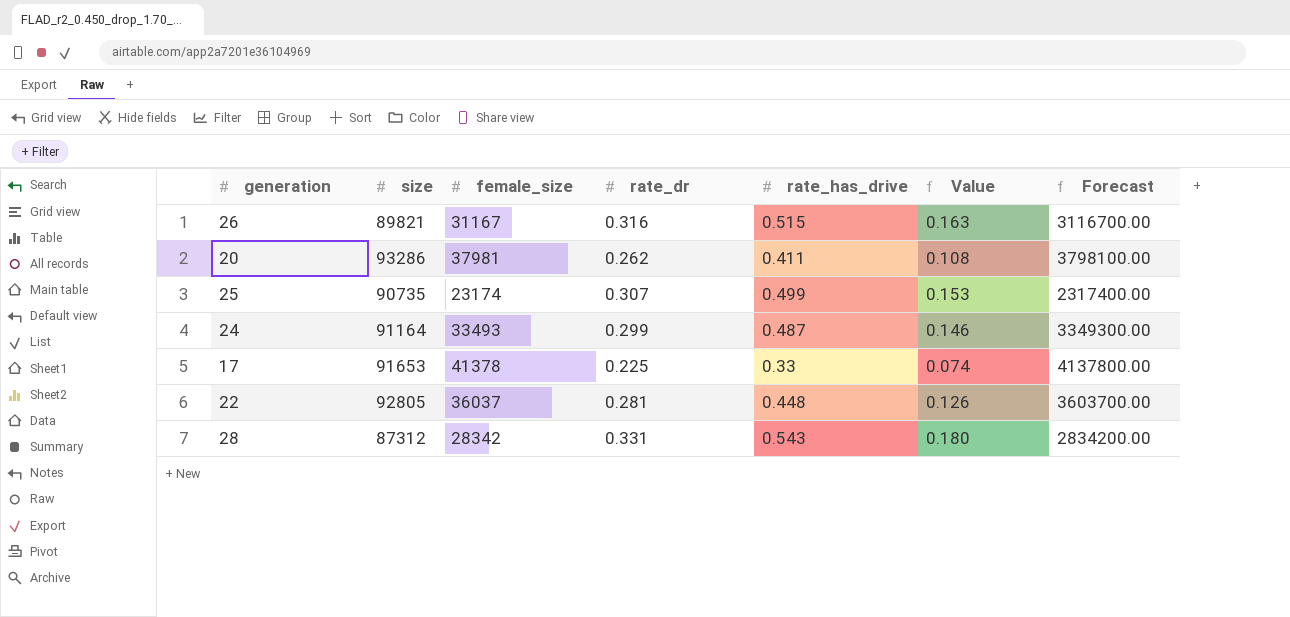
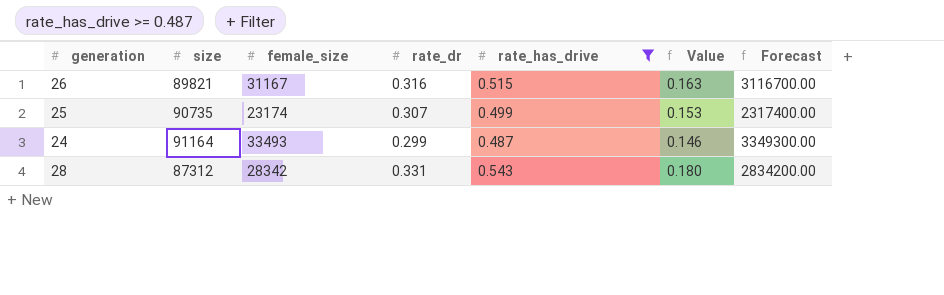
filter: none -> rate_has_drive >= 0.487

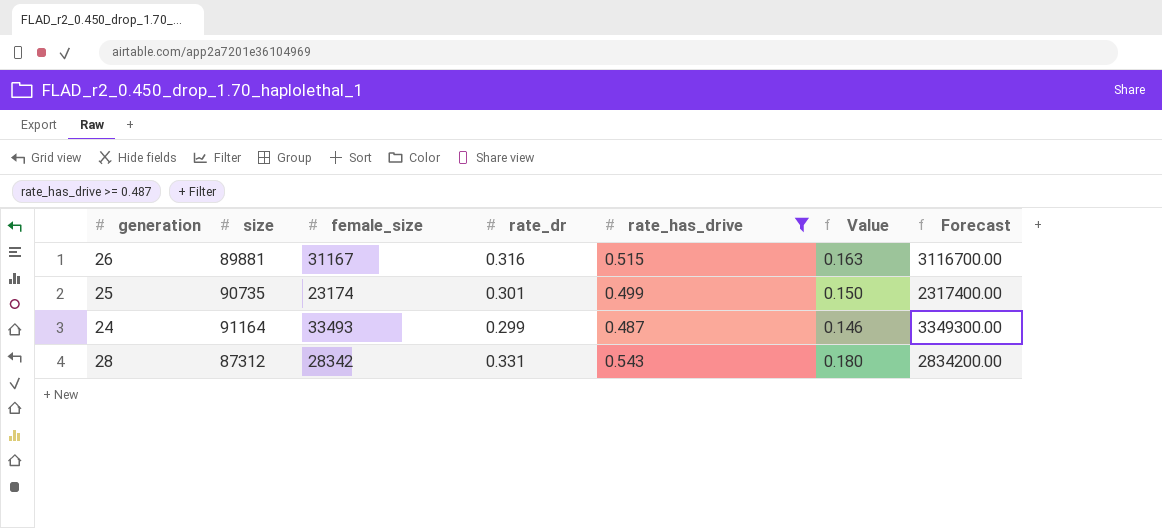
26 | size: 89821 -> 89881
25 | rate_dr: 0.307 -> 0.301
25 | Value: 0.153 -> 0.150

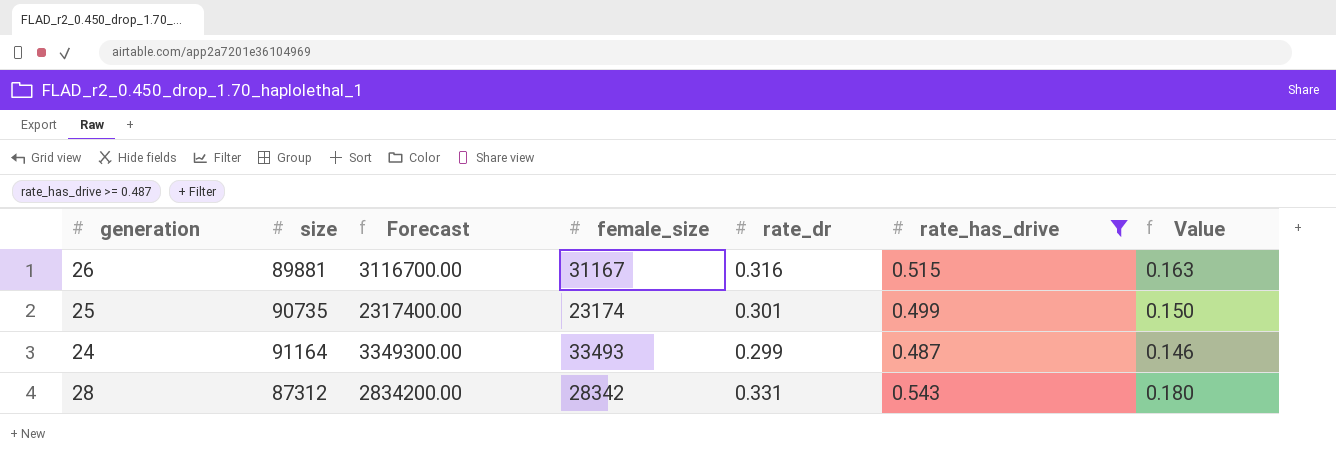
column Forecast | position: 7 -> 3

